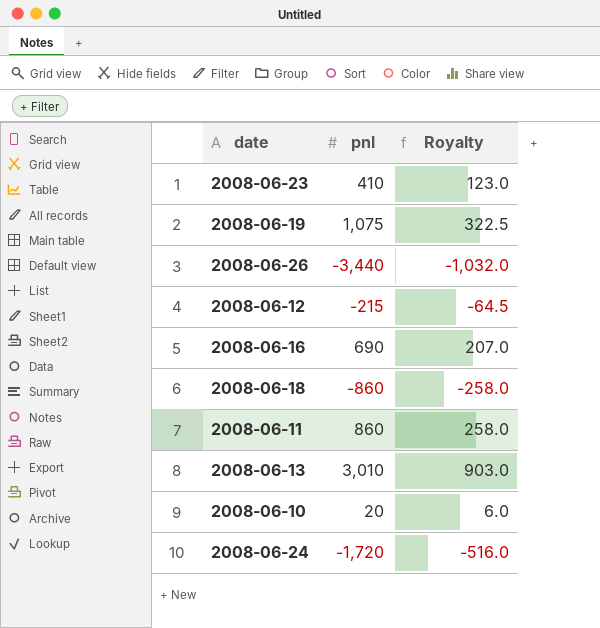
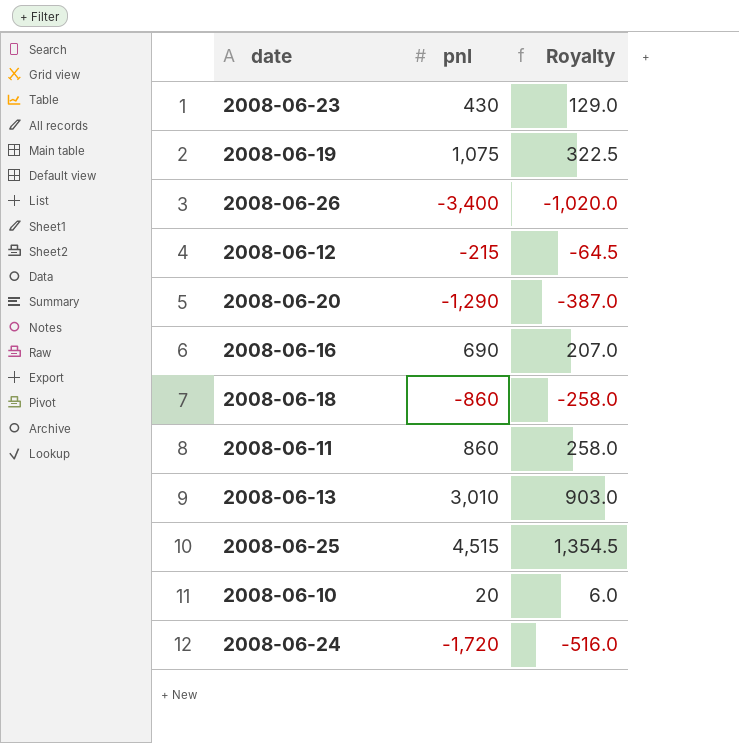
2008-06-23 | pnl: 410 -> 430
2008-06-23 | Royalty: 123.0 -> 129.0
2008-06-26 | pnl: -3,440 -> -3,400
2008-06-26 | Royalty: -1,032.0 -> -1,020.0
row 2008-06-20: none -> -1,290 | -387.0
row 2008-06-25: none -> 4,515 | 1,354.5

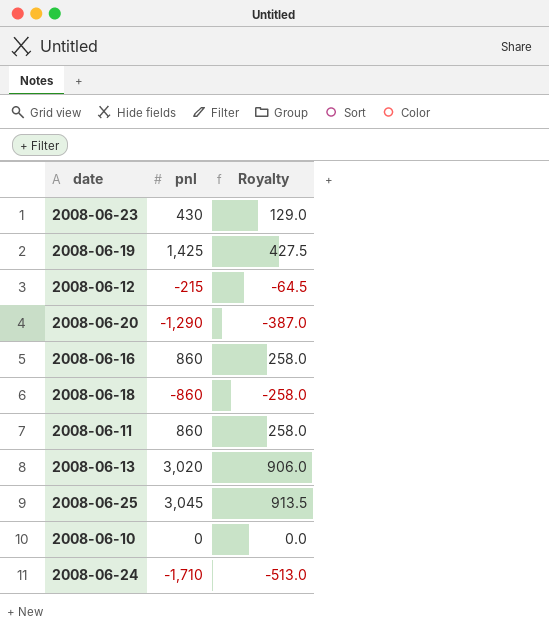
row 2008-06-26: -3,400 | -1,020.0 -> none
2008-06-19 | pnl: 1,075 -> 1,425
2008-06-19 | Royalty: 322.5 -> 427.5
2008-06-16 | pnl: 690 -> 860
2008-06-16 | Royalty: 207.0 -> 258.0
2008-06-13 | pnl: 3,010 -> 3,020
2008-06-13 | Royalty: 903.0 -> 906.0
2008-06-25 | pnl: 4,515 -> 3,045
2008-06-25 | Royalty: 1,354.5 -> 913.5
2008-06-10 | pnl: 20 -> 0
2008-06-10 | Royalty: 6.0 -> 0.0
2008-06-24 | pnl: -1,720 -> -1,710
2008-06-24 | Royalty: -516.0 -> -513.0

